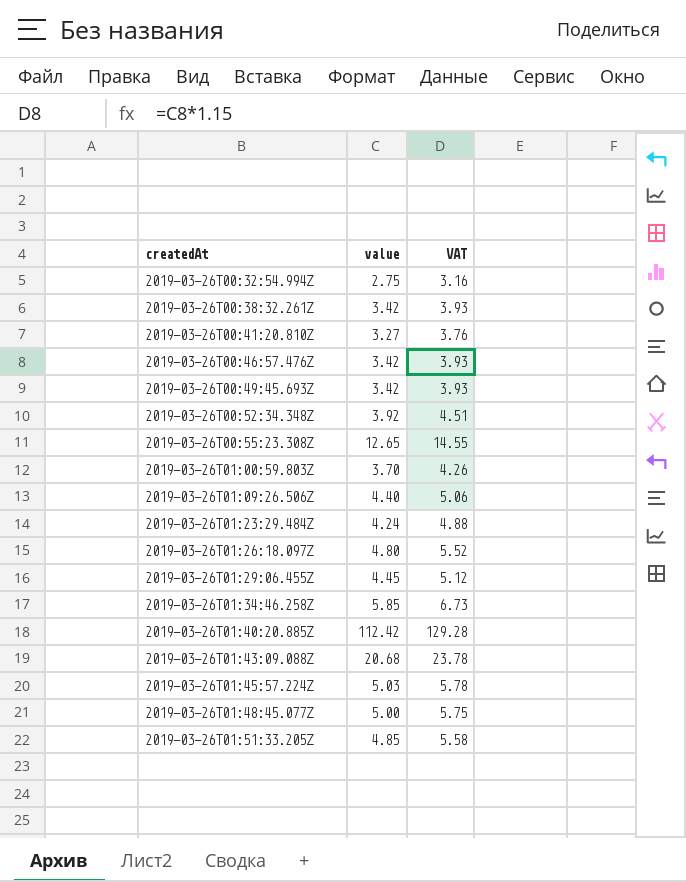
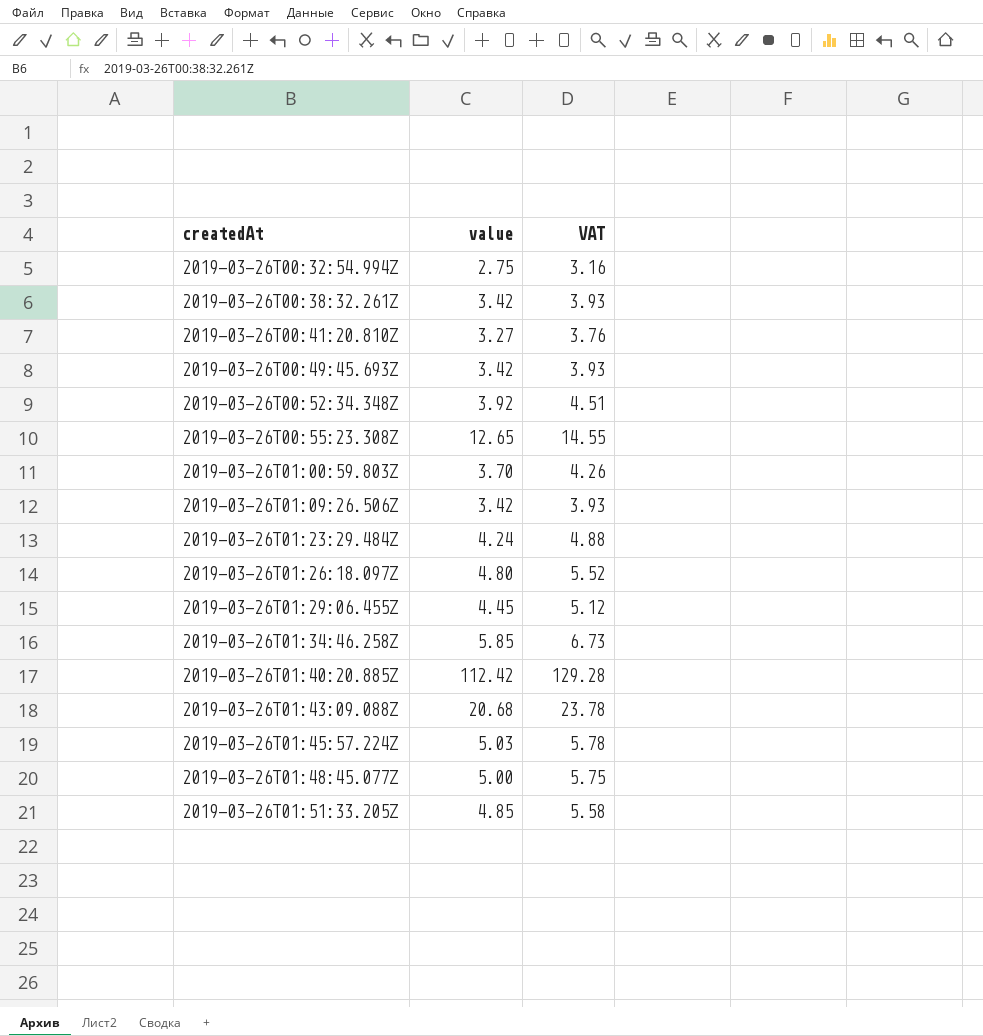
row 2019-03-26T00:46:57.476Z: 3.42 | 3.93 -> none
2019-03-26T01:09:26.506Z | value: 4.40 -> 3.42
2019-03-26T01:09:26.506Z | VAT: 5.06 -> 3.93

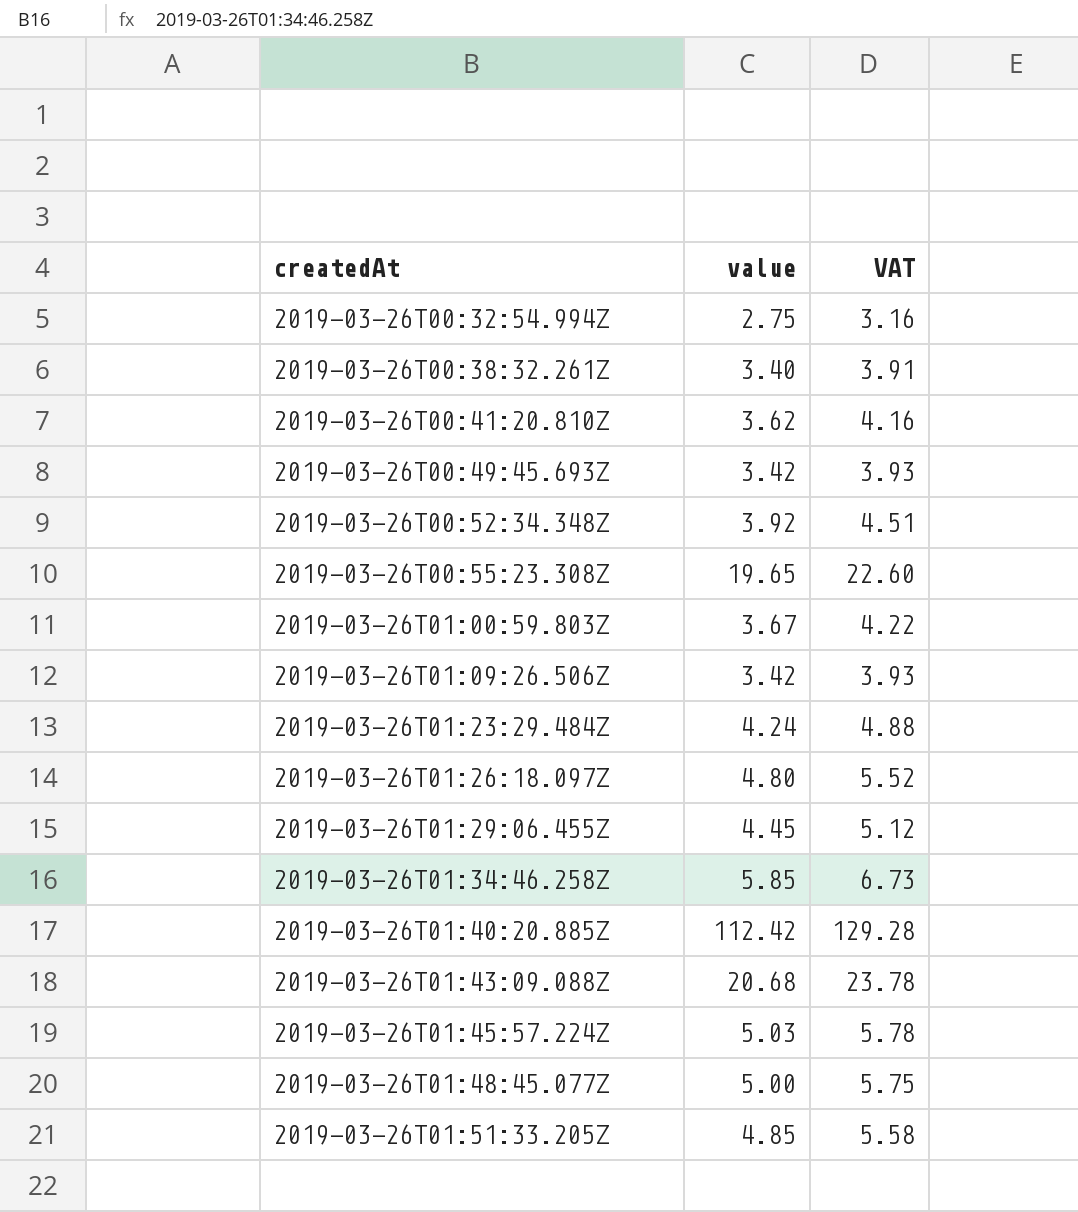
2019-03-26T00:38:32.261Z | value: 3.42 -> 3.40
2019-03-26T00:38:32.261Z | VAT: 3.93 -> 3.91
2019-03-26T00:41:20.810Z | value: 3.27 -> 3.62
2019-03-26T00:41:20.810Z | VAT: 3.76 -> 4.16
2019-03-26T00:55:23.308Z | value: 12.65 -> 19.65
2019-03-26T00:55:23.308Z | VAT: 14.55 -> 22.60
2019-03-26T01:00:59.803Z | value: 3.70 -> 3.67
2019-03-26T01:00:59.803Z | VAT: 4.26 -> 4.22

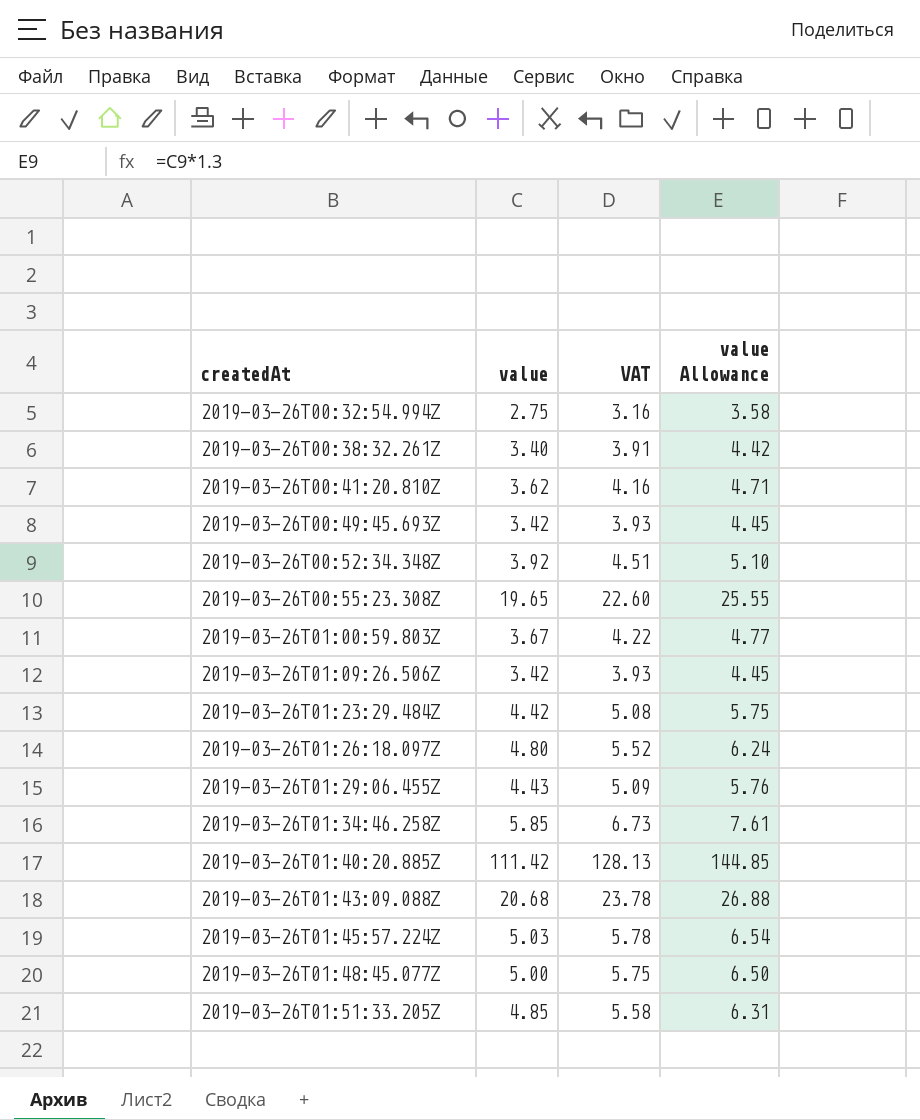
column value Allowance | formula: none -> [value] * 1.3
2019-03-26T01:23:29.484Z | value: 4.24 -> 4.42
2019-03-26T01:23:29.484Z | VAT: 4.88 -> 5.08
2019-03-26T01:29:06.455Z | value: 4.45 -> 4.43
2019-03-26T01:29:06.455Z | VAT: 5.12 -> 5.09
2019-03-26T01:40:20.885Z | value: 112.42 -> 111.42
2019-03-26T01:40:20.885Z | VAT: 129.28 -> 128.13

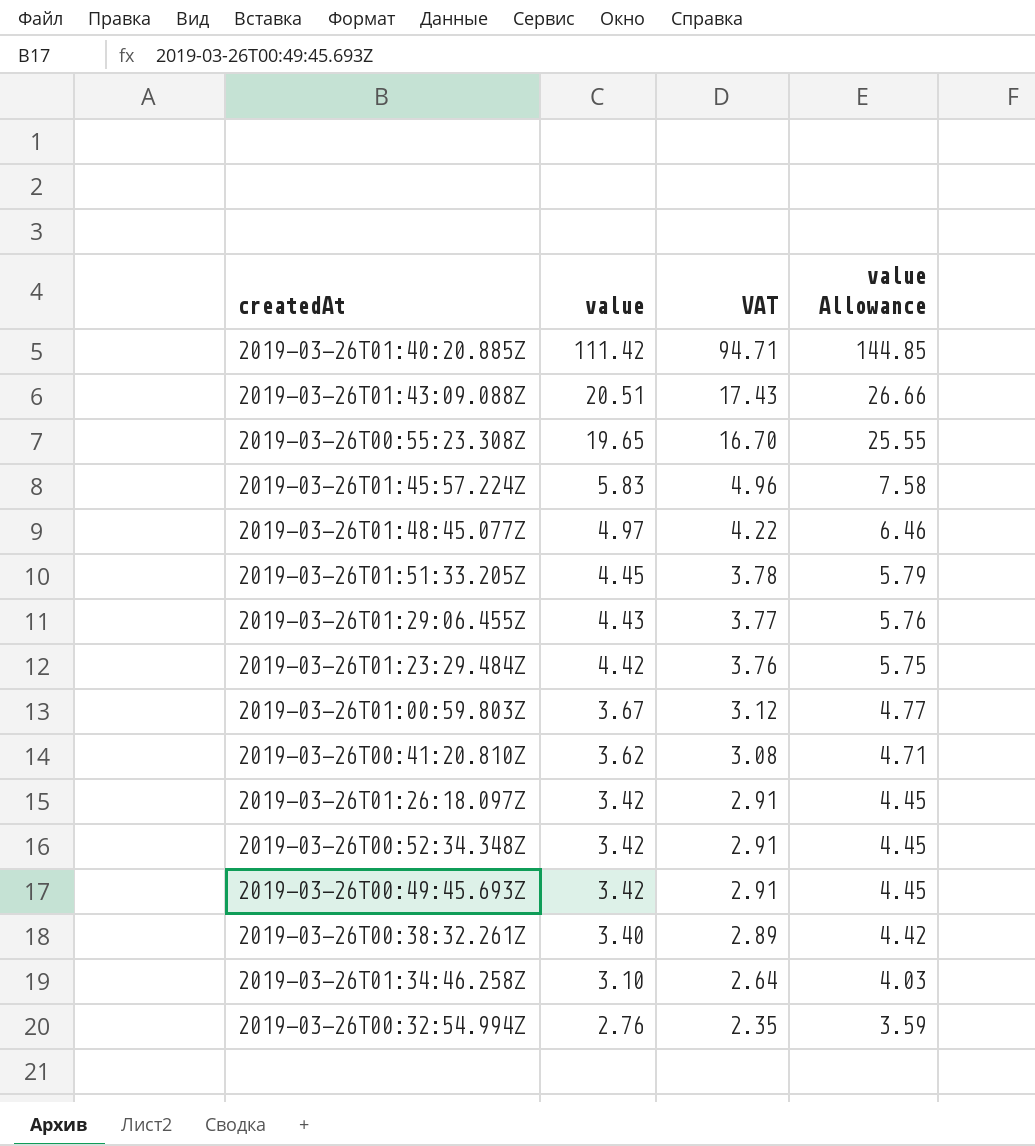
row order: createdAt ascending -> value descending
column VAT | formula: [value] * 1.15 -> [value] * 0.85
row 2019-03-26T01:09:26.506Z: 3.42 | 3.93 | 4.45 -> none
2019-03-26T01:43:09.088Z | value: 20.68 -> 20.51
2019-03-26T01:43:09.088Z | value Allowance: 26.88 -> 26.66
2019-03-26T01:45:57.224Z | value: 5.03 -> 5.83
2019-03-26T01:45:57.224Z | value Allowance: 6.54 -> 7.58
2019-03-26T01:48:45.077Z | value: 5.00 -> 4.97
2019-03-26T01:48:45.077Z | value Allowance: 6.50 -> 6.46
2019-03-26T01:51:33.205Z | value: 4.85 -> 4.45
2019-03-26T01:51:33.205Z | value Allowance: 6.31 -> 5.79
2019-03-26T01:26:18.097Z | value: 4.80 -> 3.42
2019-03-26T01:26:18.097Z | value Allowance: 6.24 -> 4.45
2019-03-26T00:52:34.348Z | value: 3.92 -> 3.42
2019-03-26T00:52:34.348Z | value Allowance: 5.10 -> 4.45
2019-03-26T01:34:46.258Z | value: 5.85 -> 3.10
2019-03-26T01:34:46.258Z | value Allowance: 7.61 -> 4.03
2019-03-26T00:32:54.994Z | value: 2.75 -> 2.76
2019-03-26T00:32:54.994Z | value Allowance: 3.58 -> 3.59

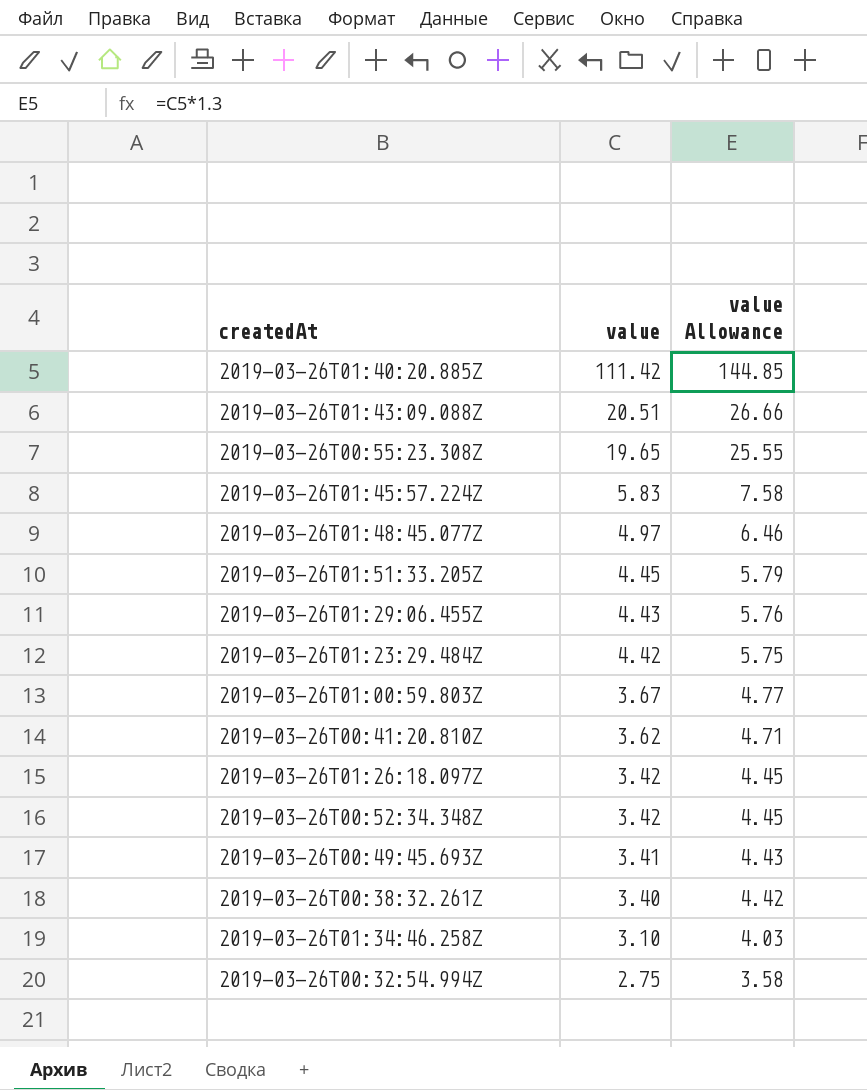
column VAT | formula: [value] * 0.85 -> none
2019-03-26T00:49:45.693Z | value: 3.42 -> 3.41
2019-03-26T00:49:45.693Z | value Allowance: 4.45 -> 4.43
2019-03-26T00:32:54.994Z | value: 2.76 -> 2.75
2019-03-26T00:32:54.994Z | value Allowance: 3.59 -> 3.58

